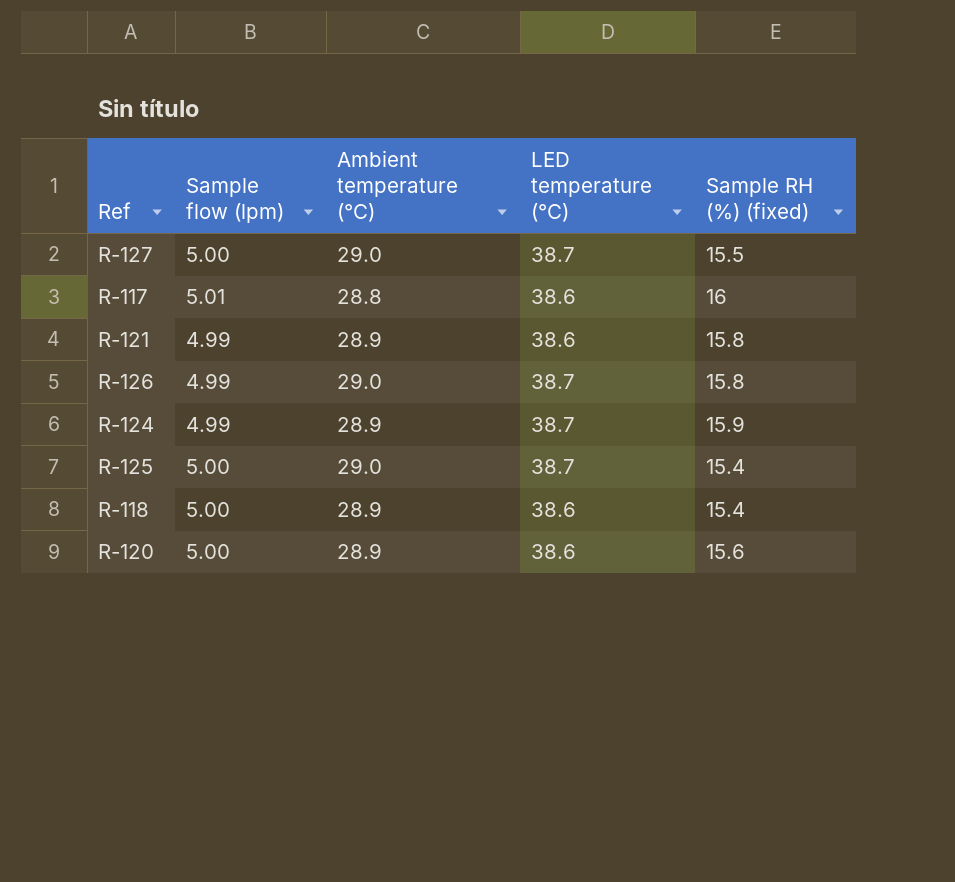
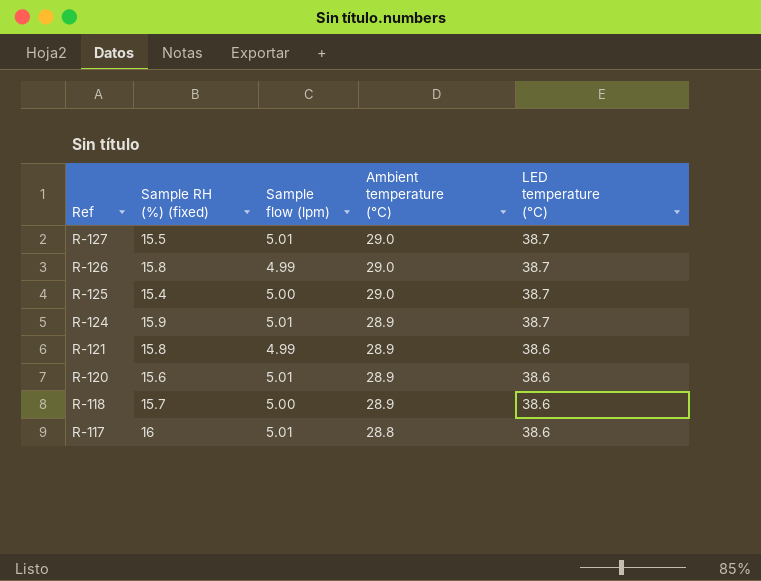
row order: none -> Ref descending
column Sample RH (%) (fixed) | position: 5 -> 2
R-127 | Sample flow (lpm): 5.00 -> 5.01
R-124 | Sample flow (lpm): 4.99 -> 5.01
R-120 | Sample flow (lpm): 5.00 -> 5.01
R-118 | Sample RH (%) (fixed): 15.4 -> 15.7

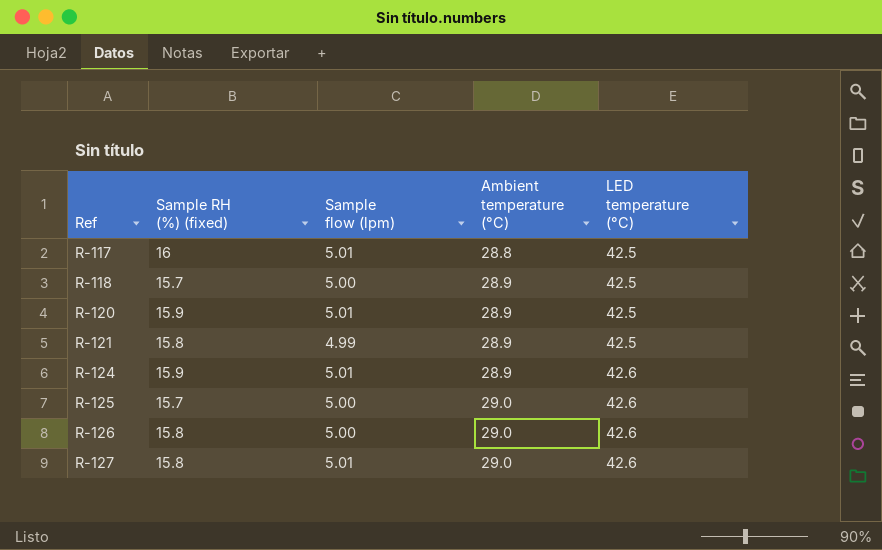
row order: Ref descending -> Ref ascending
R-117 | LED temperature (°C): 38.6 -> 42.5
R-118 | LED temperature (°C): 38.6 -> 42.5
R-120 | Sample RH (%) (fixed): 15.6 -> 15.9
R-120 | LED temperature (°C): 38.6 -> 42.5
R-121 | LED temperature (°C): 38.6 -> 42.5
R-124 | LED temperature (°C): 38.7 -> 42.6
R-125 | Sample RH (%) (fixed): 15.4 -> 15.7
R-125 | LED temperature (°C): 38.7 -> 42.6
R-126 | Sample flow (lpm): 4.99 -> 5.00
R-126 | LED temperature (°C): 38.7 -> 42.6
R-127 | Sample RH (%) (fixed): 15.5 -> 15.8
R-127 | LED temperature (°C): 38.7 -> 42.6

